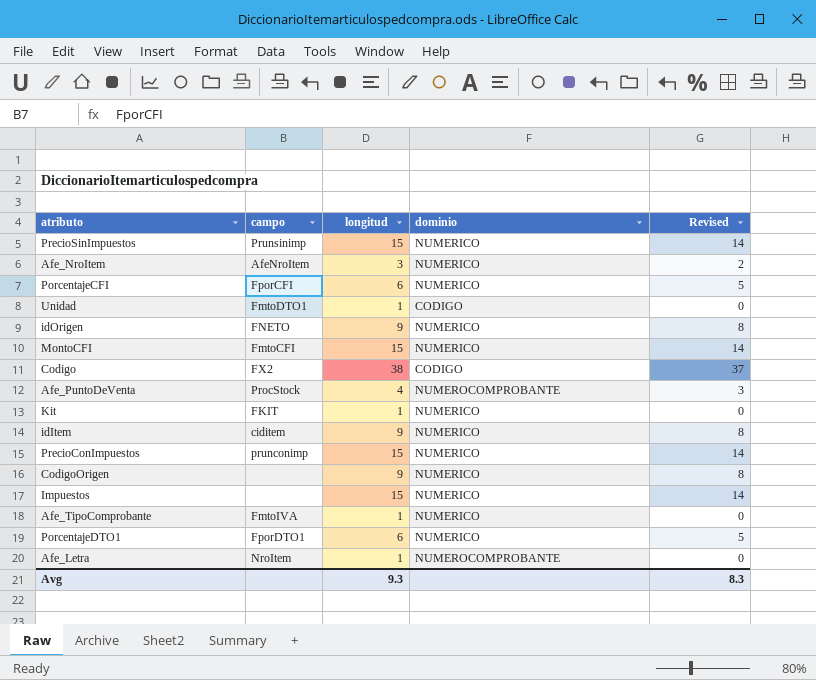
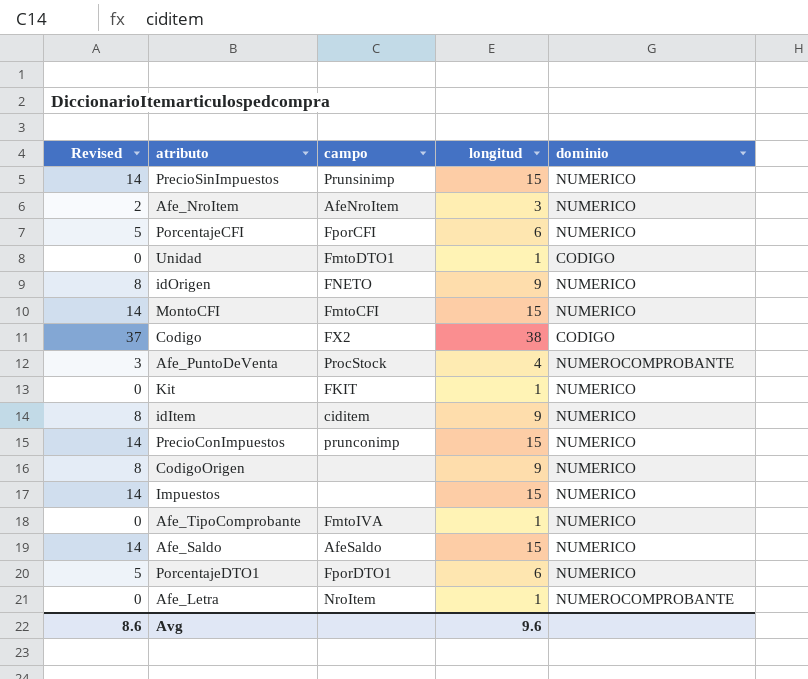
column Revised | position: 5 -> 1
row Afe_Saldo: none -> 14 | AfeSaldo | 15 | NUMERICO
Avg | Revised: 8.3 -> 8.6
Avg | longitud: 9.3 -> 9.6

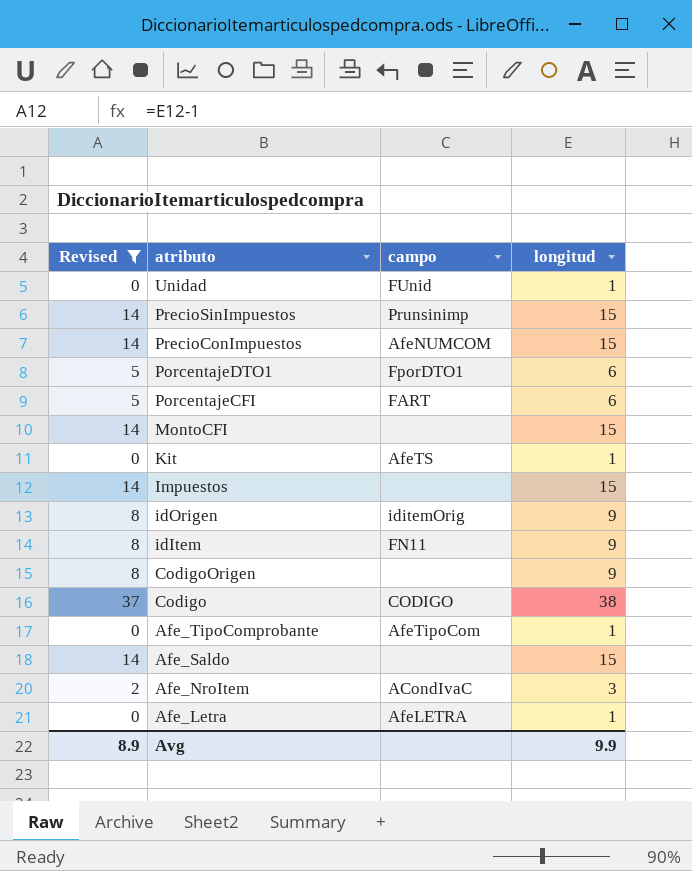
filter: none -> Revised != 3
row order: none -> atributo descending
column dominio | position: 5 -> none
Unidad | campo: FmtoDTO1 -> FUnid
PrecioConImpuestos | campo: prunconimp -> AfeNUMCOM
PorcentajeCFI | campo: FporCFI -> FART
MontoCFI | campo: FmtoCFI -> none
Kit | campo: FKIT -> AfeTS
idOrigen | campo: FNETO -> iditemOrig
idItem | campo: ciditem -> FN11
Codigo | campo: FX2 -> CODIGO
Afe_TipoComprobante | campo: FmtoIVA -> AfeTipoCom
Afe_Saldo | campo: AfeSaldo -> none
Afe_NroItem | campo: AfeNroItem -> ACondIvaC
Afe_Letra | campo: NroItem -> AfeLETRA
Avg | Revised: 8.6 -> 8.9
Avg | longitud: 9.6 -> 9.9

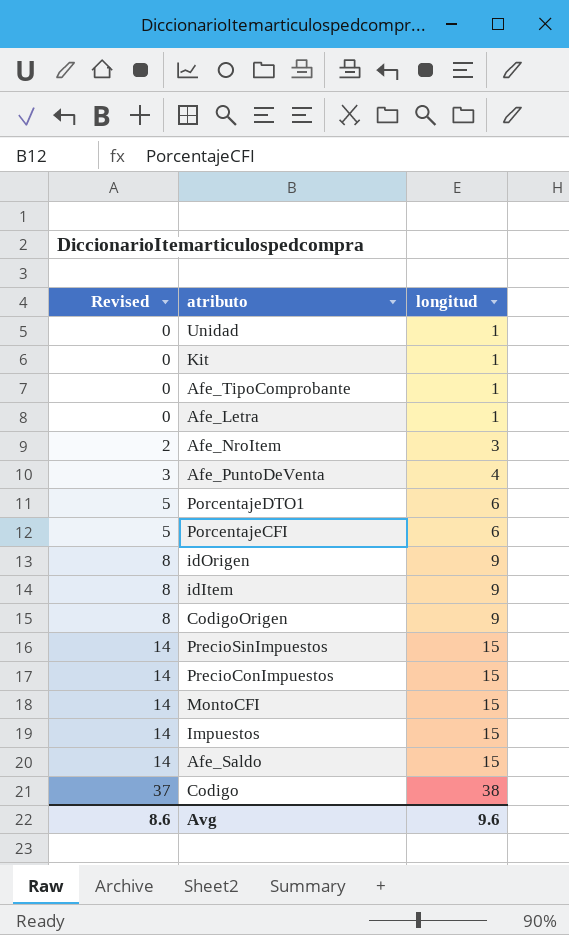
filter: Revised != 3 -> none
row order: atributo descending -> Revised ascending
column campo | position: 3 -> none
Avg | Revised: 8.9 -> 8.6
Avg | longitud: 9.9 -> 9.6

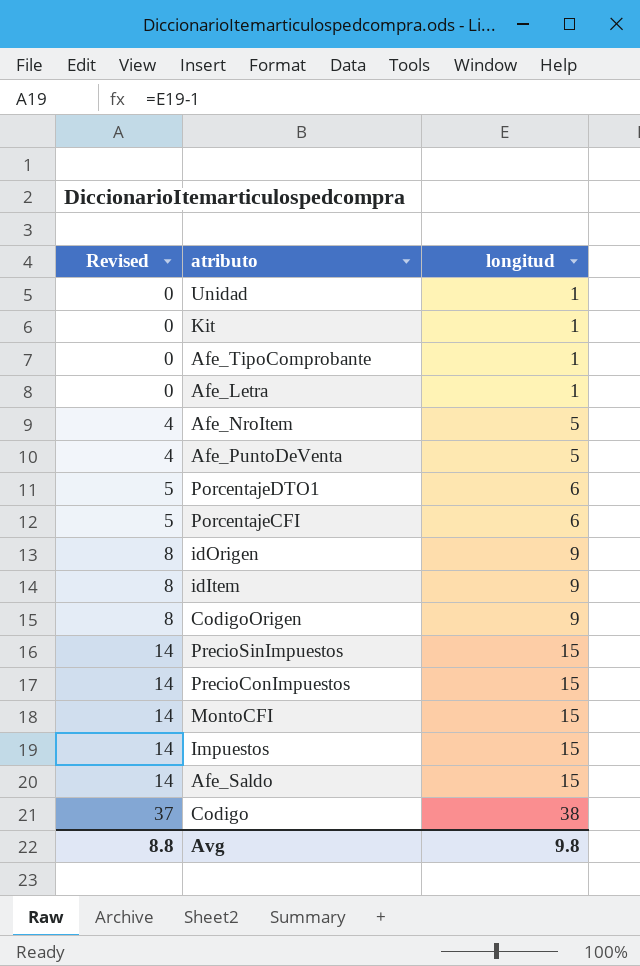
Afe_NroItem | Revised: 2 -> 4
Afe_NroItem | longitud: 3 -> 5
Afe_PuntoDeVenta | Revised: 3 -> 4
Afe_PuntoDeVenta | longitud: 4 -> 5
Avg | Revised: 8.6 -> 8.8
Avg | longitud: 9.6 -> 9.8

